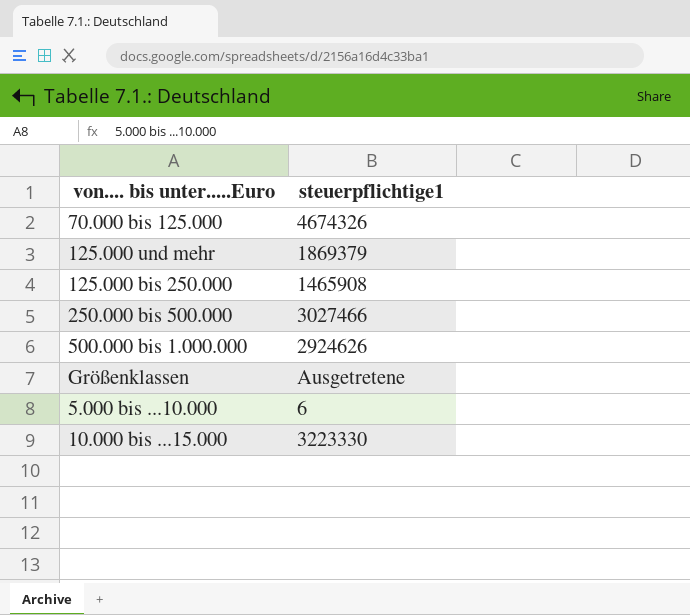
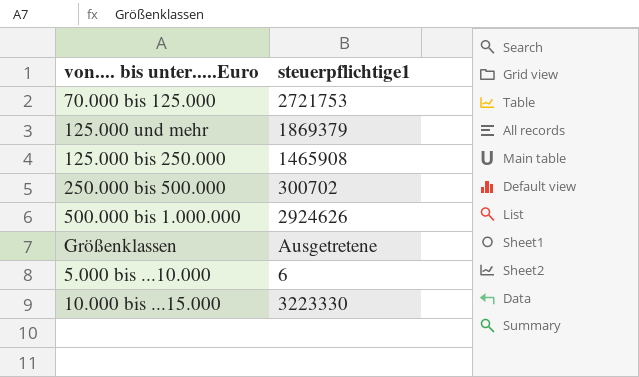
70.000 bis 125.000 | steuerpflichtige1: 4674326 -> 2721753
250.000 bis 500.000 | steuerpflichtige1: 3027466 -> 300702

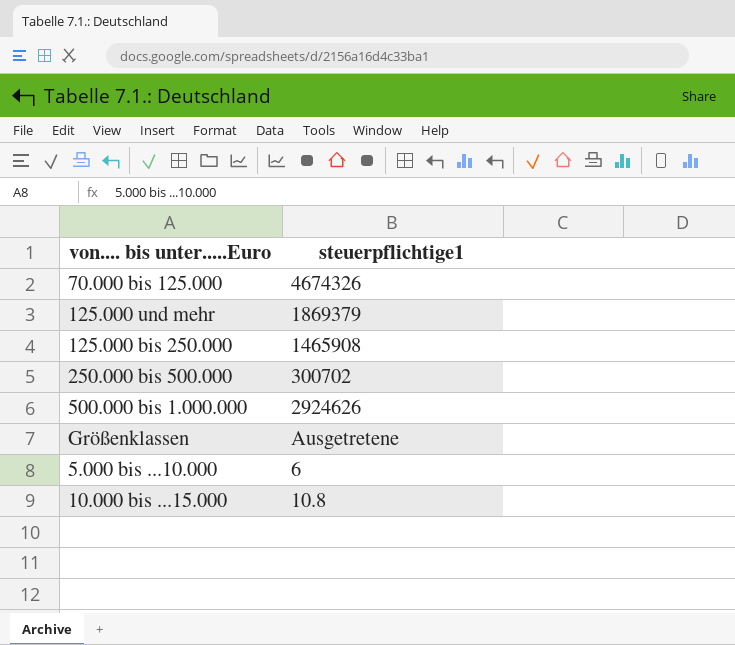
70.000 bis 125.000 | steuerpflichtige1: 2721753 -> 4674326
10.000 bis ...15.000 | steuerpflichtige1: 3223330 -> 10.8

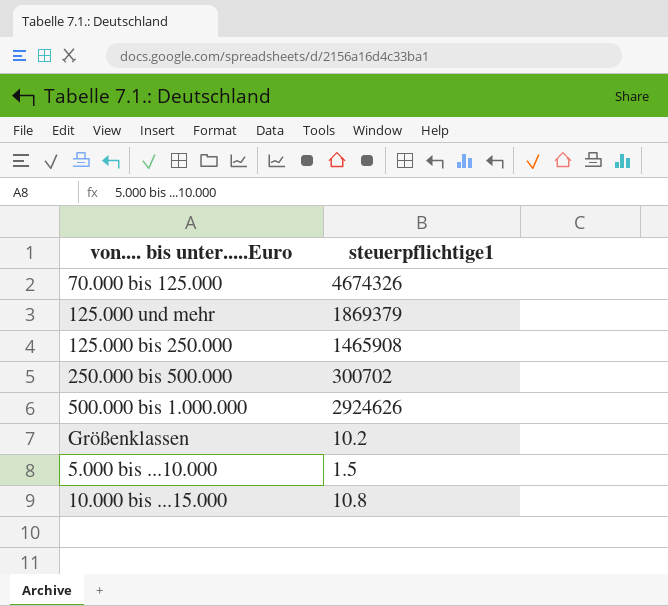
Größenklassen | steuerpflichtige1: Ausgetretene -> 10.2
5.000 bis ...10.000 | steuerpflichtige1: 6 -> 1.5

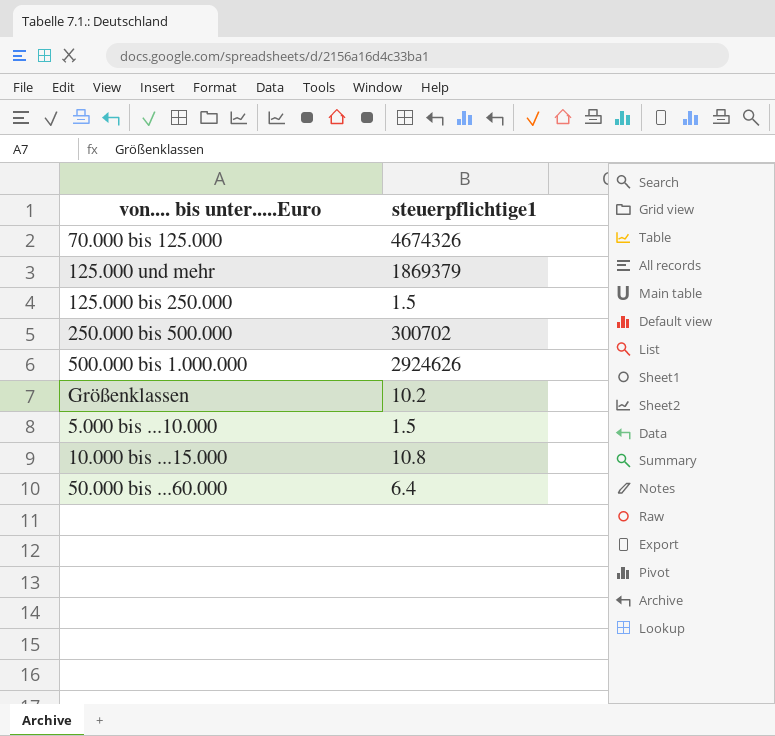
125.000 bis 250.000 | steuerpflichtige1: 1465908 -> 1.5
row 50.000 bis ...60.000: none -> 6.4

